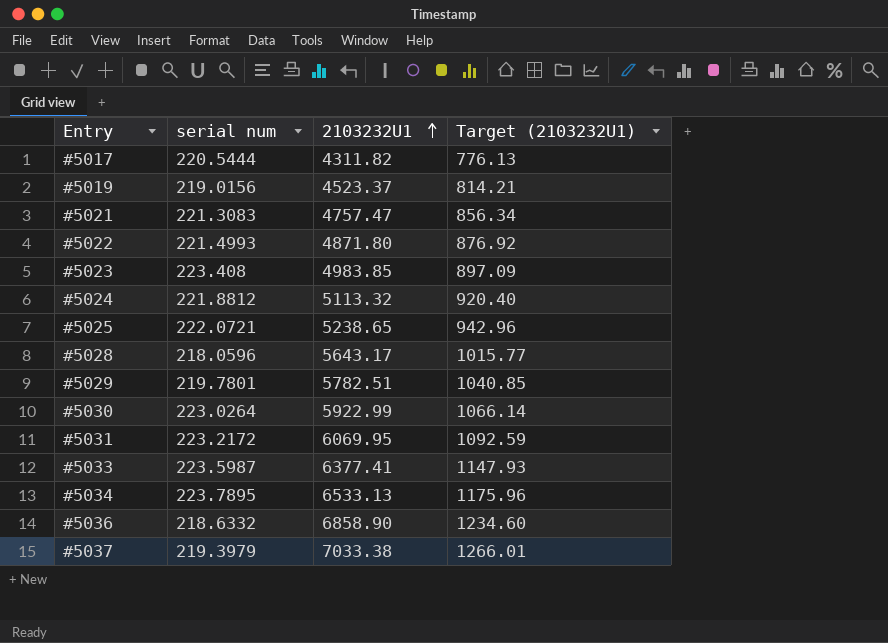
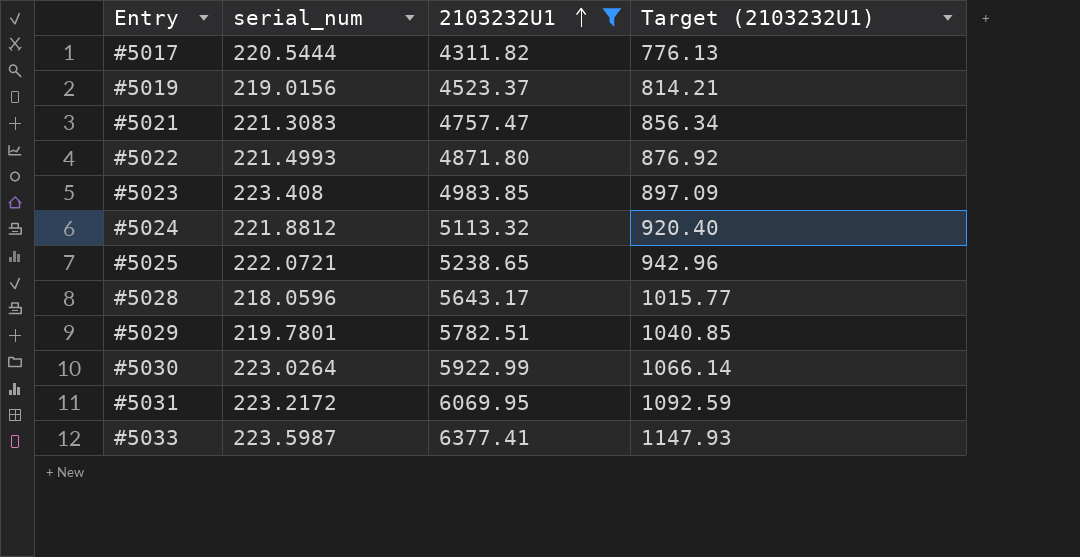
filter: none -> 2103232U1 <= 6377.41
column name: serial num -> serial_num

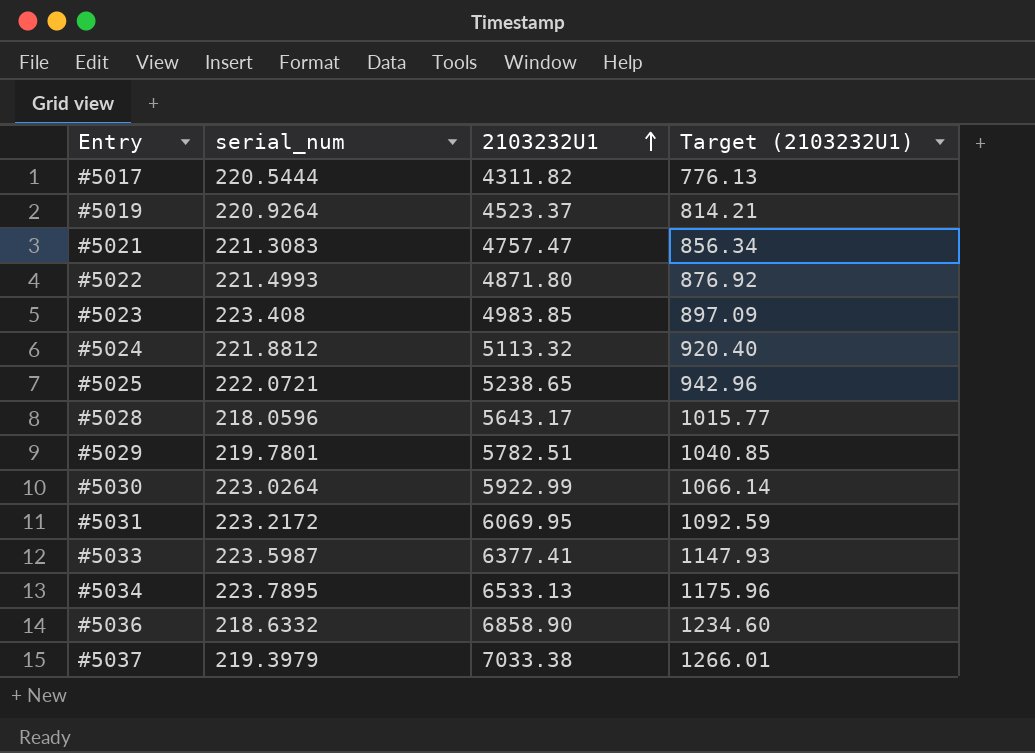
filter: 2103232U1 <= 6377.41 -> none
#5019 | serial_num: 219.0156 -> 220.9264

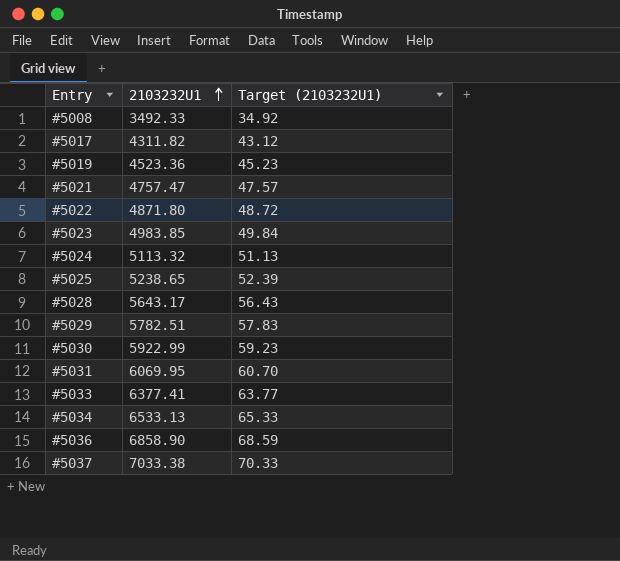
column serial_num | position: 2 -> none
column Target (2103232U1) | formula: [2103232U1] * 0.18 -> [2103232U1] * 0.01
row #5008: none -> 3492.33 | 34.92
#5019 | 2103232U1: 4523.37 -> 4523.36

